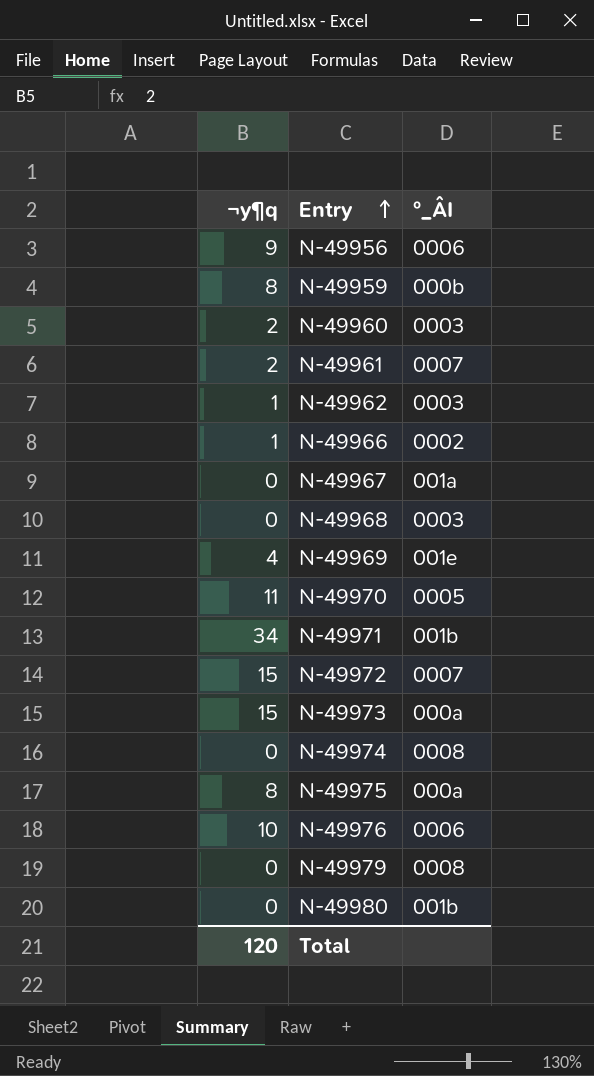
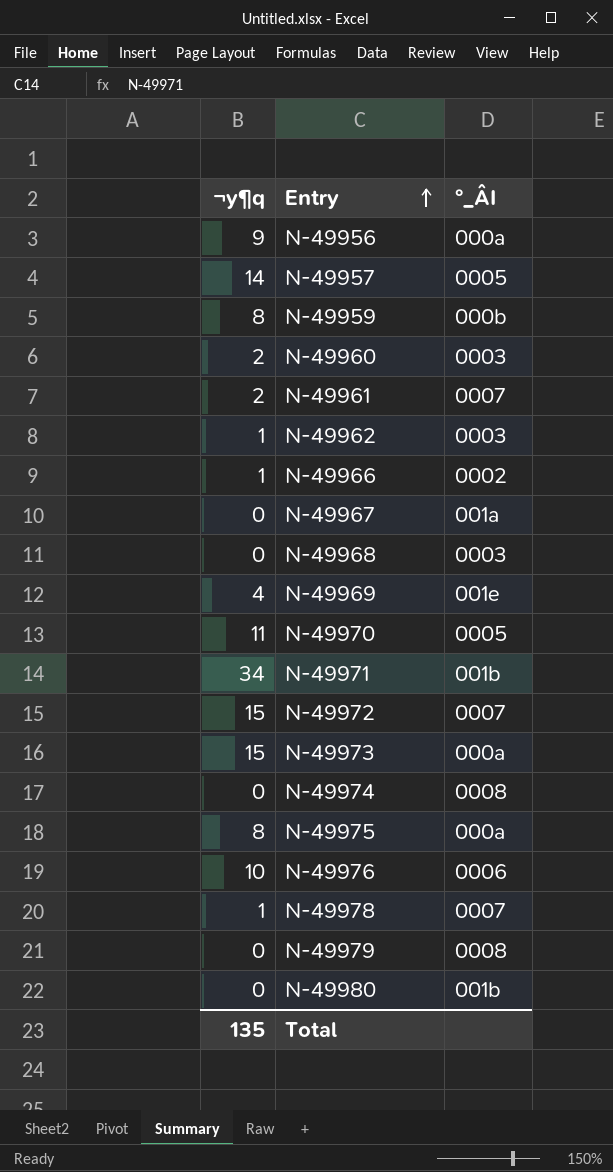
N-49956 | °_ÂI: 0006 -> 000a
row N-49957: none -> 14 | 0005
row N-49978: none -> 1 | 0007
Total | ¬y¶q: 120 -> 135

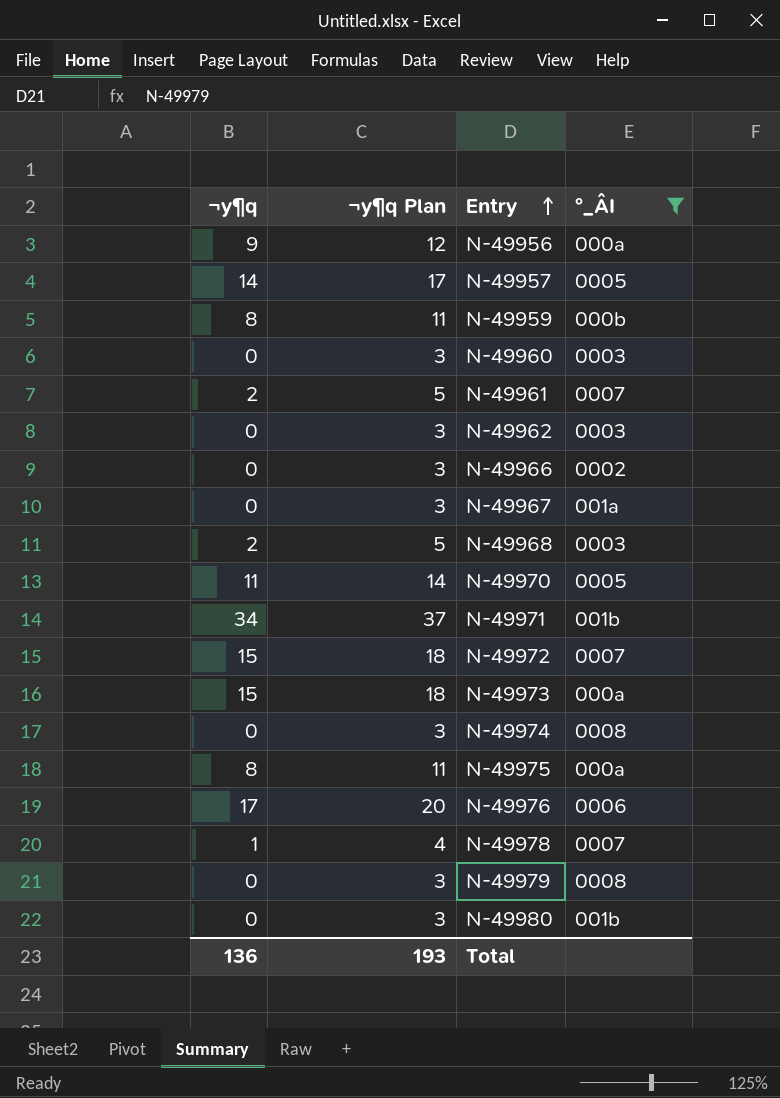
filter: none -> °_ÂI != 001e
column ¬y¶q Plan | formula: none -> [¬y¶q] + 3
N-49960 | ¬y¶q: 2 -> 0
N-49962 | ¬y¶q: 1 -> 0
N-49966 | ¬y¶q: 1 -> 0
N-49968 | ¬y¶q: 0 -> 2
N-49976 | ¬y¶q: 10 -> 17
Total | ¬y¶q: 135 -> 136

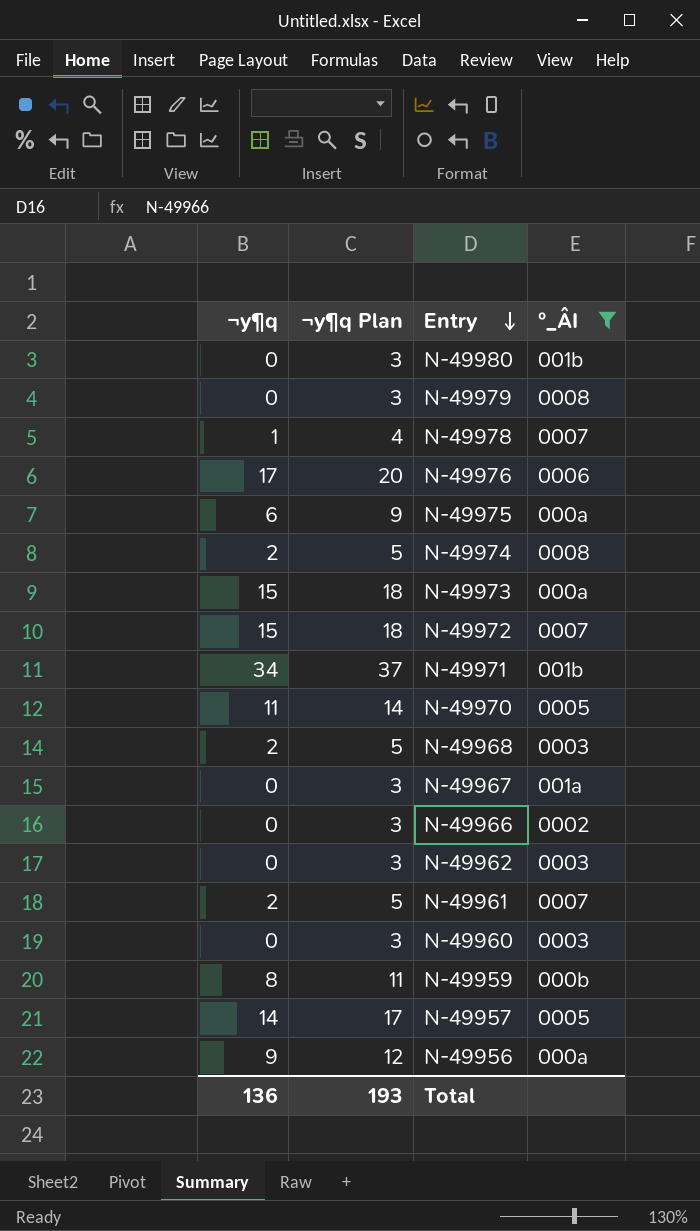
row order: Entry ascending -> Entry descending
N-49975 | ¬y¶q: 8 -> 6
N-49975 | ¬y¶q Plan: 11 -> 9
N-49974 | ¬y¶q: 0 -> 2
N-49974 | ¬y¶q Plan: 3 -> 5

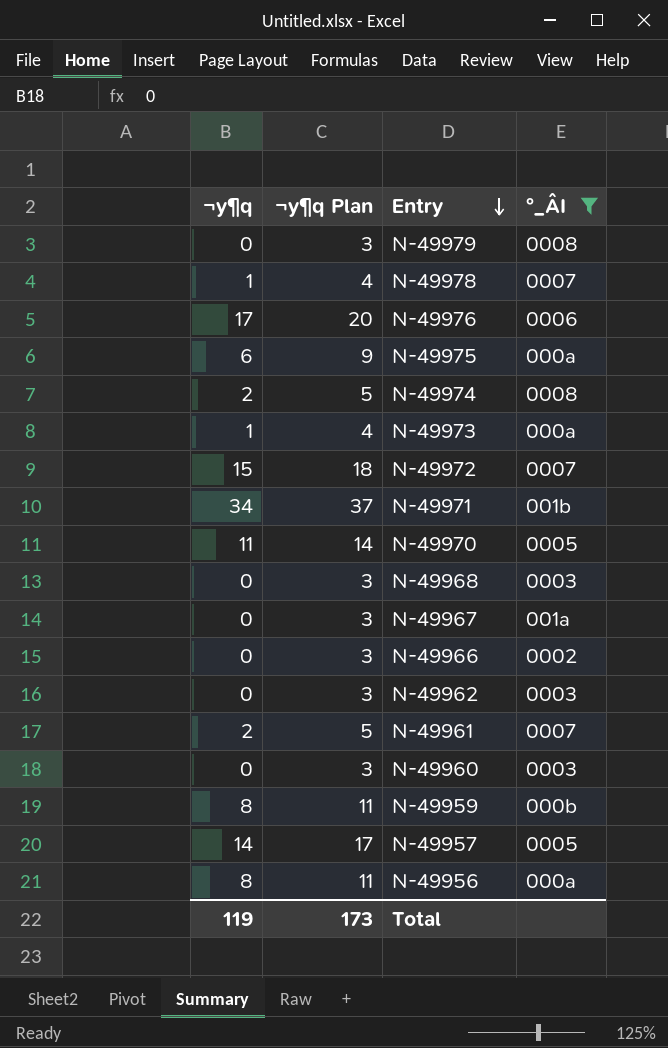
row N-49980: 0 | 3 | 001b -> none
N-49973 | ¬y¶q: 15 -> 1
N-49973 | ¬y¶q Plan: 18 -> 4
N-49968 | ¬y¶q: 2 -> 0
N-49968 | ¬y¶q Plan: 5 -> 3
N-49956 | ¬y¶q: 9 -> 8
N-49956 | ¬y¶q Plan: 12 -> 11
Total | ¬y¶q: 136 -> 119
Total | ¬y¶q Plan: 193 -> 173

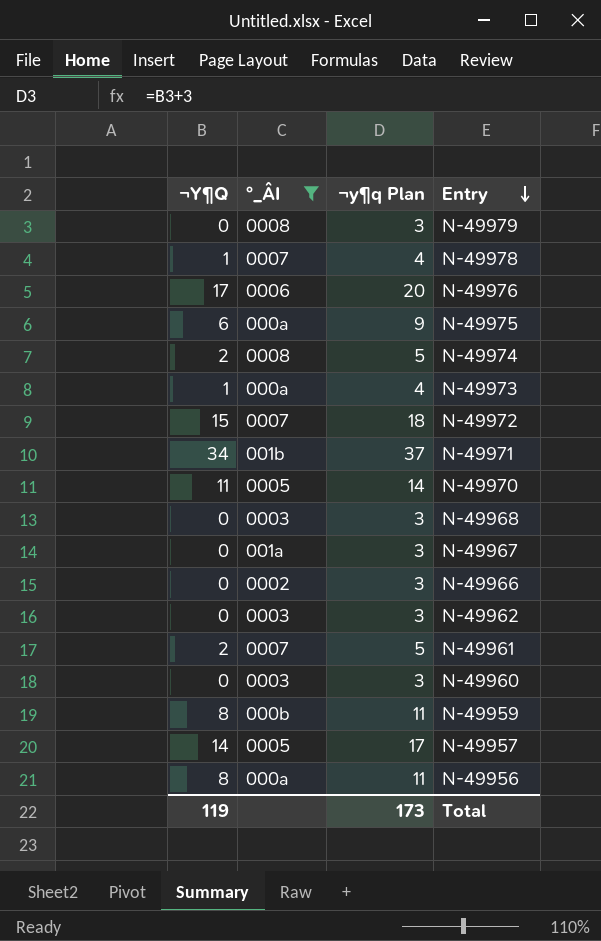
column name: ¬y¶q -> ¬Y¶Q
column °_ÂI | position: 4 -> 2

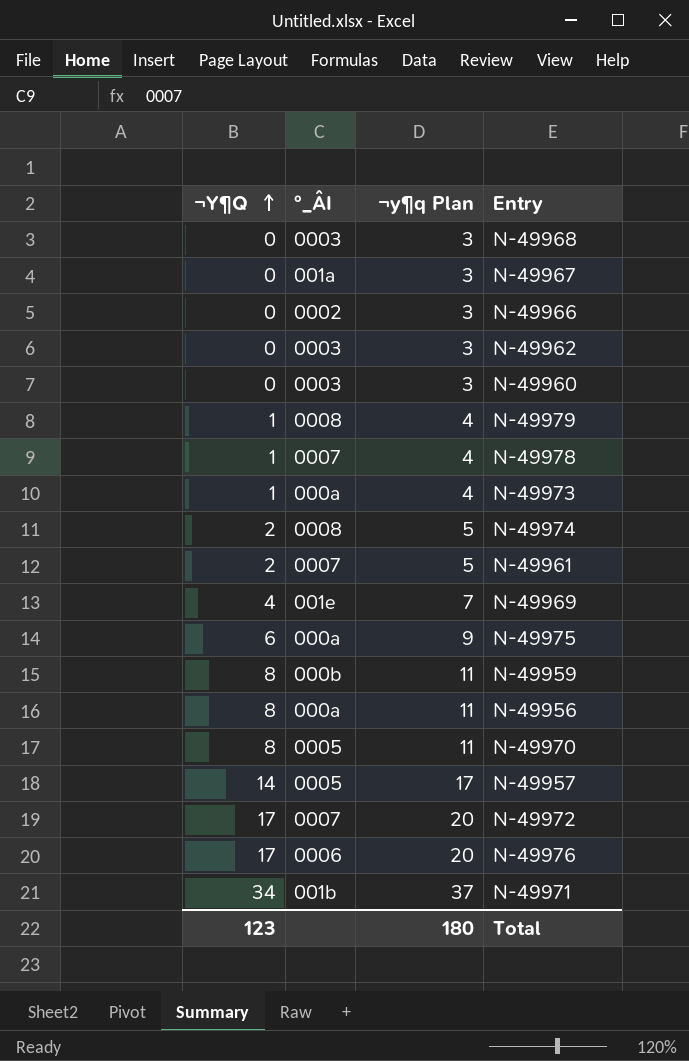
filter: °_ÂI != 001e -> none
row order: Entry descending -> ¬Y¶Q ascending
N-49979 | ¬Y¶Q: 0 -> 1
N-49979 | ¬y¶q Plan: 3 -> 4
N-49970 | ¬Y¶Q: 11 -> 8
N-49970 | ¬y¶q Plan: 14 -> 11
N-49972 | ¬Y¶Q: 15 -> 17
N-49972 | ¬y¶q Plan: 18 -> 20
Total | ¬Y¶Q: 119 -> 123
Total | ¬y¶q Plan: 173 -> 180

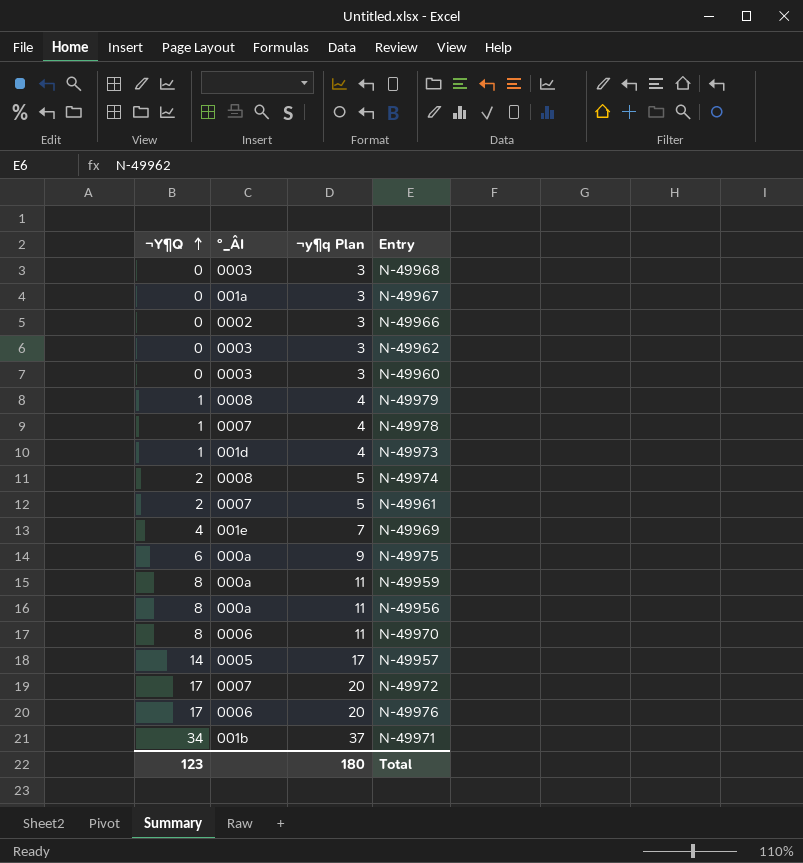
N-49973 | °_ÂI: 000a -> 001d
N-49959 | °_ÂI: 000b -> 000a
N-49970 | °_ÂI: 0005 -> 0006

